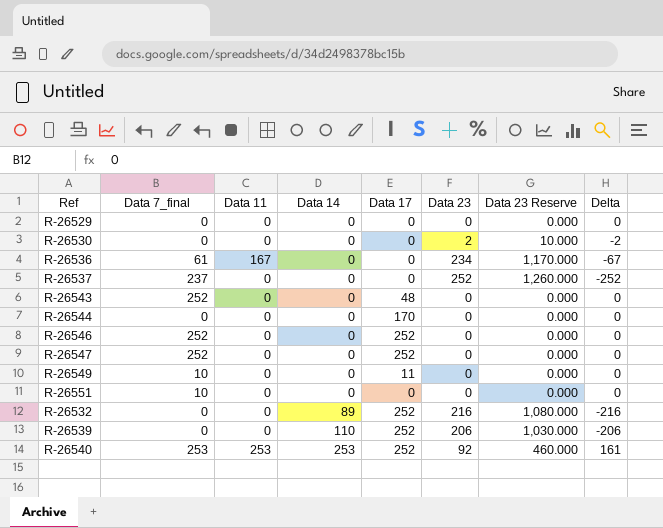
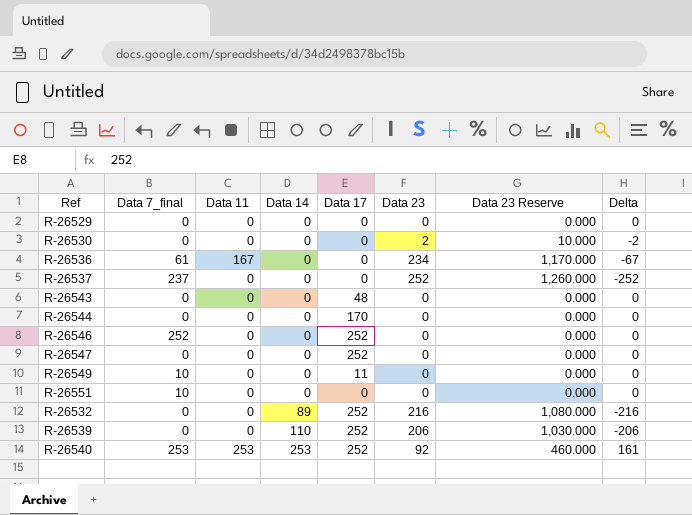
R-26543 | Data 7_final: 252 -> 0
R-26547 | Data 7_final: 252 -> 0

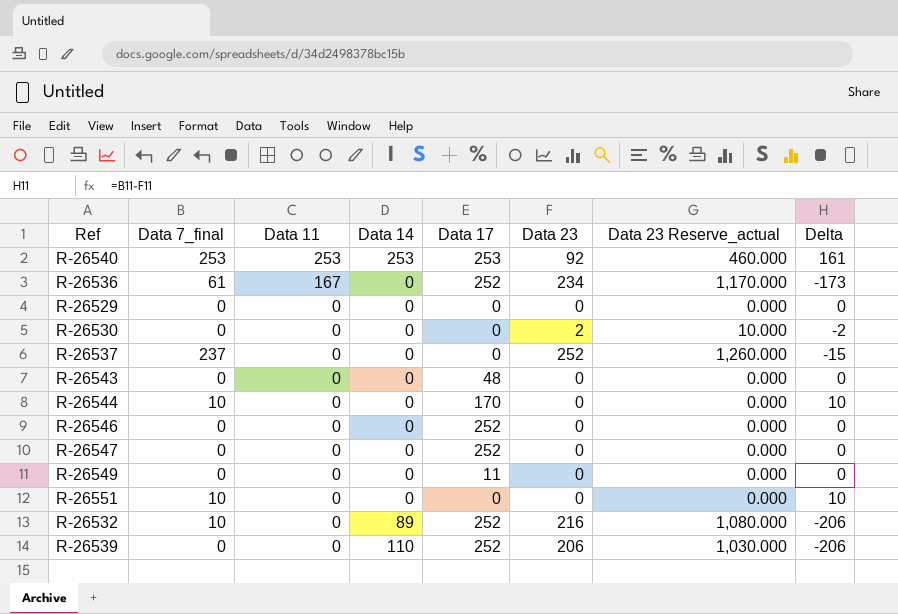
row order: Data 14 ascending -> Data 11 descending
column name: Data 23 Reserve -> Data 23 Reserve_actual
column Delta | formula: [Data 11] - [Data 23] -> [Data 7_final] - [Data 23]
R-26540 | Data 17: 252 -> 253
R-26536 | Data 17: 0 -> 252
R-26544 | Data 7_final: 0 -> 10
R-26546 | Data 7_final: 252 -> 0
R-26549 | Data 7_final: 10 -> 0
R-26532 | Data 7_final: 0 -> 10

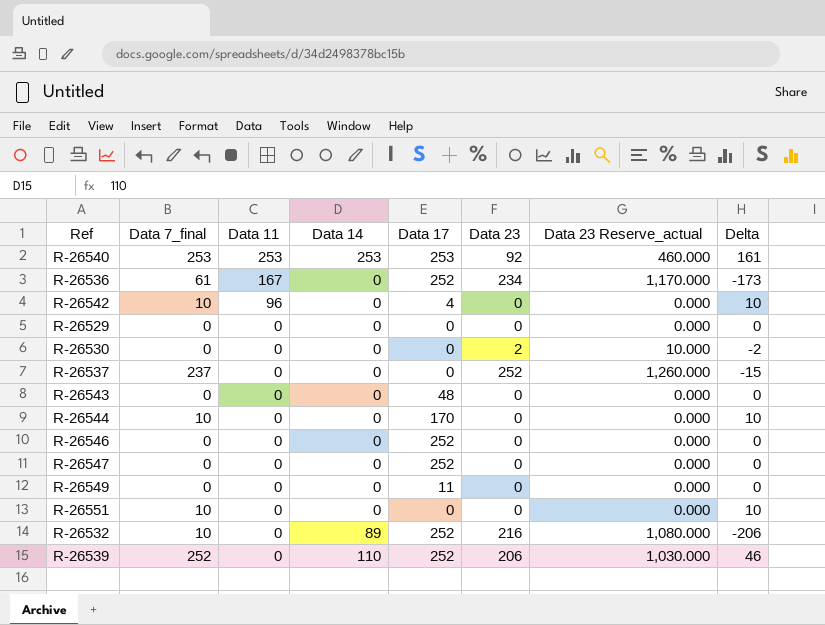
row R-26542: none -> 10 | 96 | 0 | 4 | 0 | 0.000 | 10
R-26539 | Data 7_final: 0 -> 252
R-26539 | Delta: -206 -> 46

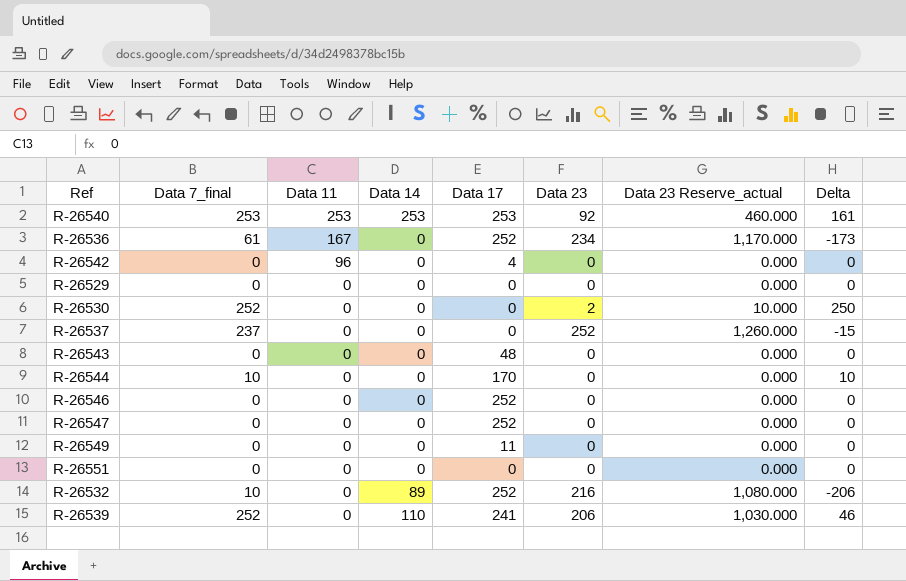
R-26542 | Data 7_final: 10 -> 0
R-26542 | Delta: 10 -> 0
R-26530 | Data 7_final: 0 -> 252
R-26530 | Delta: -2 -> 250
R-26551 | Data 7_final: 10 -> 0
R-26551 | Delta: 10 -> 0
R-26539 | Data 17: 252 -> 241

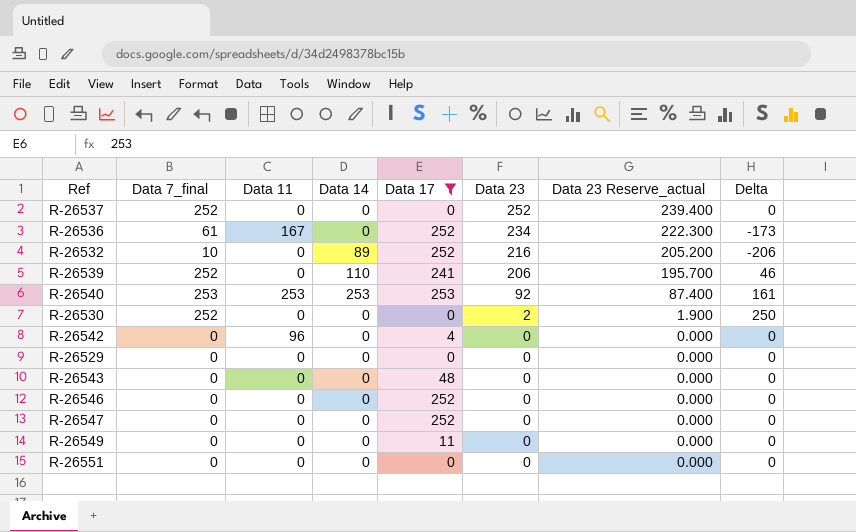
filter: none -> Data 17 != 170
row order: Data 11 descending -> Data 23 descending
column Data 23 Reserve_actual | formula: [Data 23] * 5 -> [Data 23] * 0.95
R-26537 | Data 7_final: 237 -> 252
R-26537 | Delta: -15 -> 0

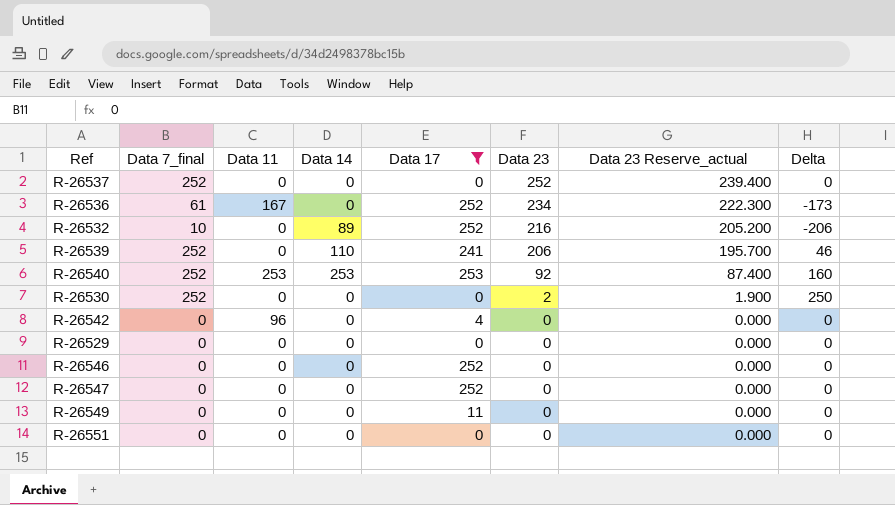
row R-26543: 0 | 0 | 0 | 48 | 0 | 0.000 | 0 -> none
R-26540 | Data 7_final: 253 -> 252
R-26540 | Delta: 161 -> 160

